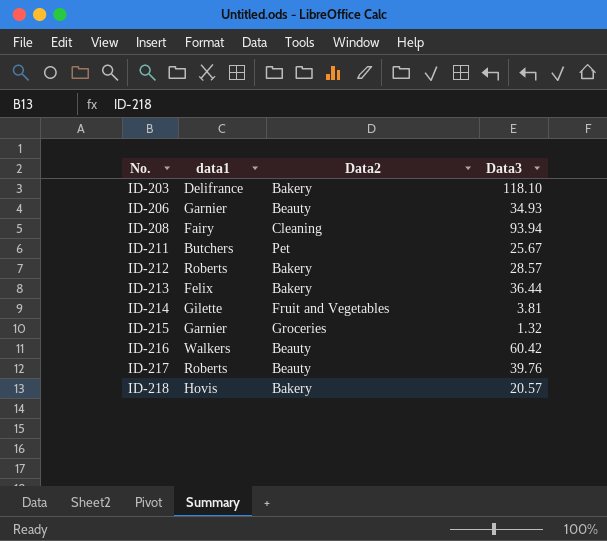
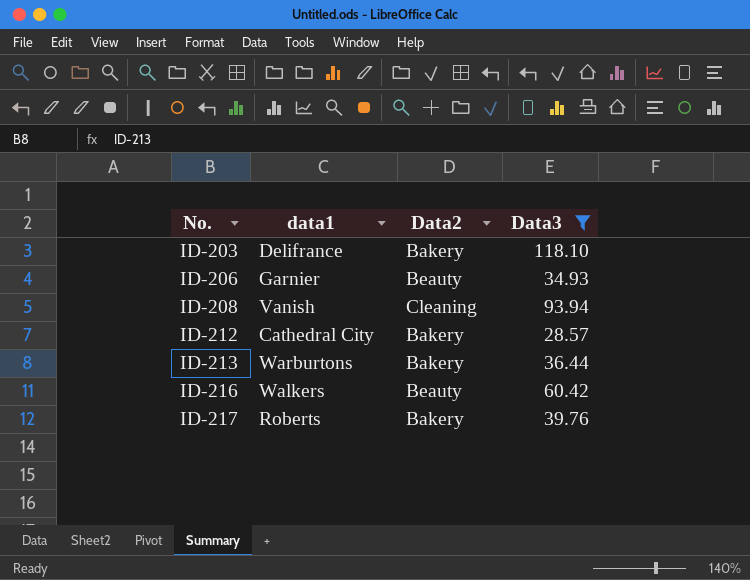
filter: none -> Data3 >= 28.57
ID-208 | data1: Fairy -> Vanish
ID-212 | data1: Roberts -> Cathedral City
ID-213 | data1: Felix -> Warburtons
ID-217 | Data2: Beauty -> Bakery

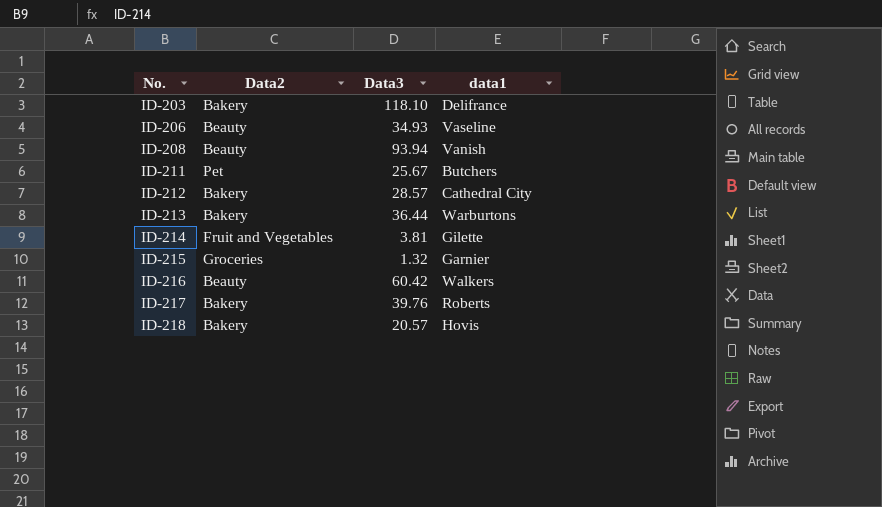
filter: Data3 >= 28.57 -> none
column data1 | position: 2 -> 4
ID-206 | data1: Garnier -> Vaseline
ID-208 | Data2: Cleaning -> Beauty

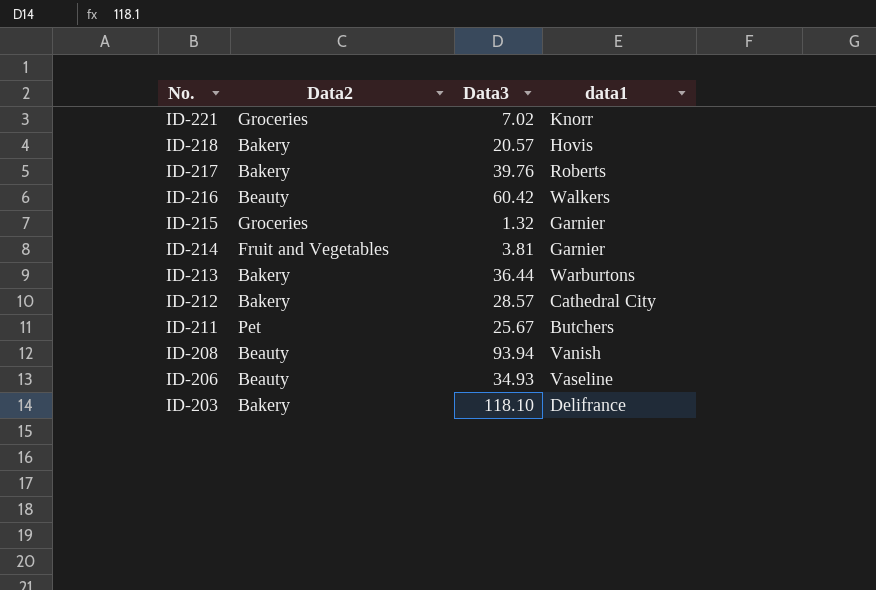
row order: No. ascending -> No. descending
row ID-221: none -> Groceries | 7.02 | Knorr
ID-214 | data1: Gilette -> Garnier

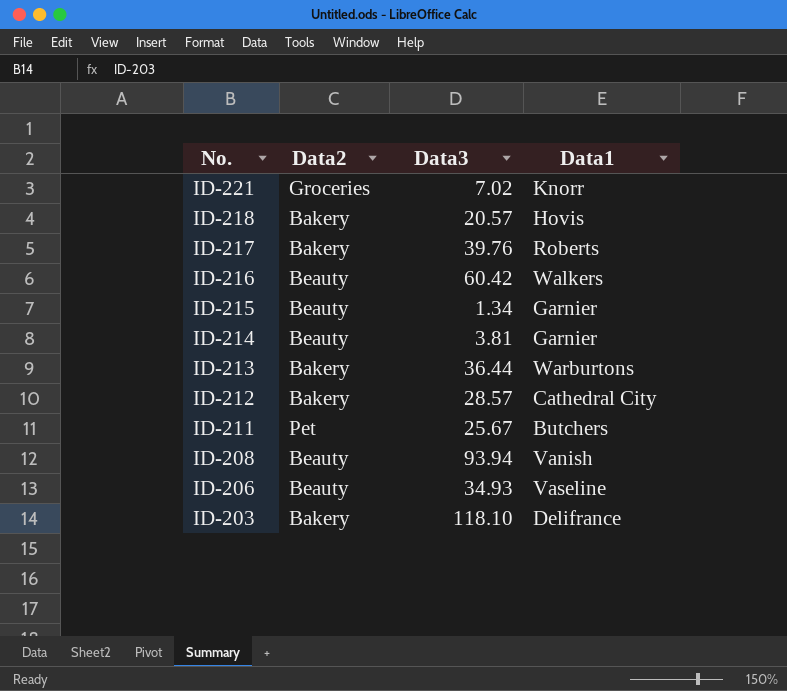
column name: data1 -> Data1
ID-215 | Data2: Groceries -> Beauty
ID-215 | Data3: 1.32 -> 1.34
ID-214 | Data2: Fruit and Vegetables -> Beauty

